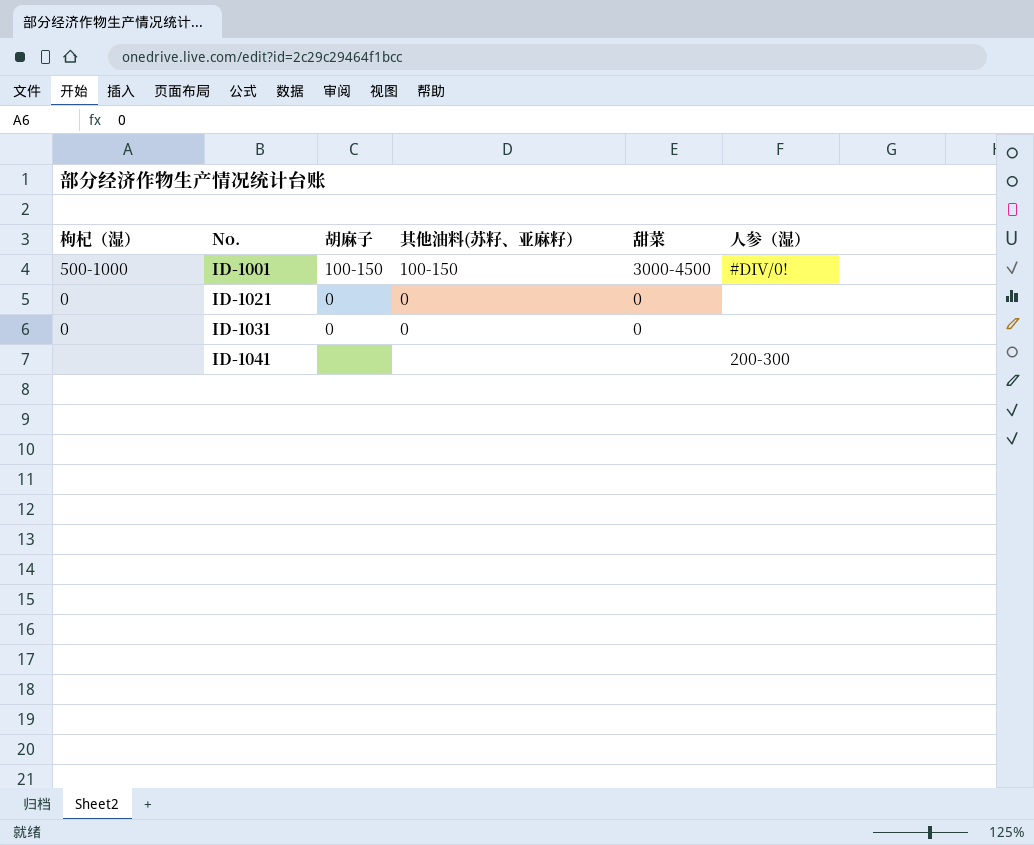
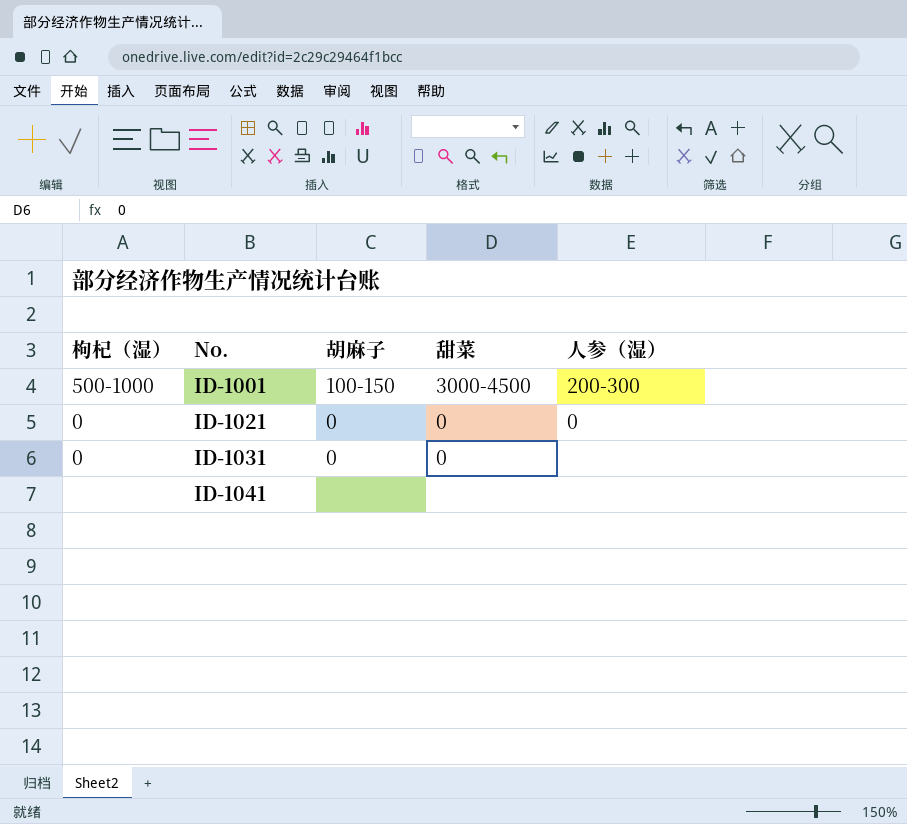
column 其他油料(苏籽、亚麻籽） | position: 4 -> none
ID-1001 | 人参（湿）: #DIV/0! -> 200-300
ID-1021 | 人参（湿）: none -> 0
ID-1041 | 人参（湿）: 200-300 -> none

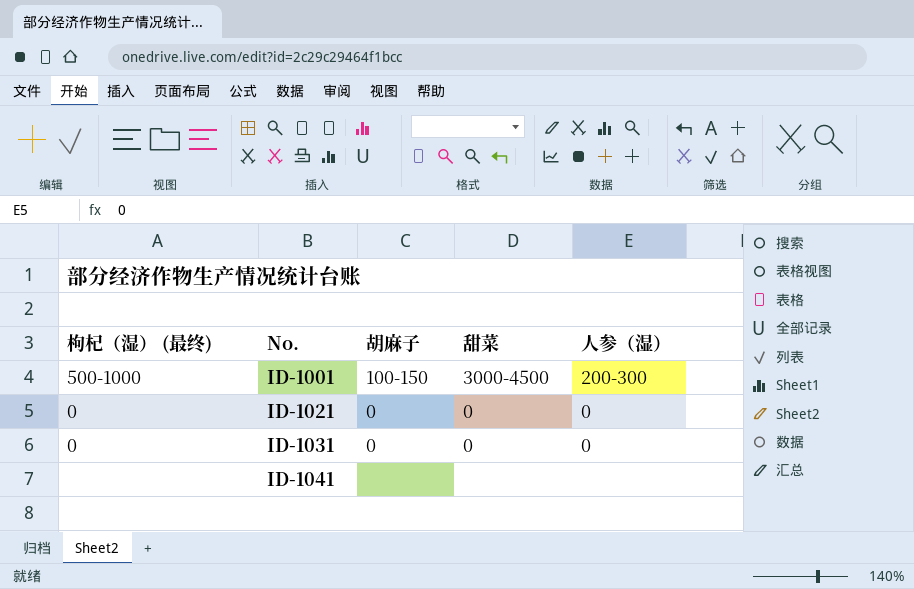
column name: 枸杞（湿） -> 枸杞（湿） (最终)
ID-1031 | 人参（湿）: none -> 0

